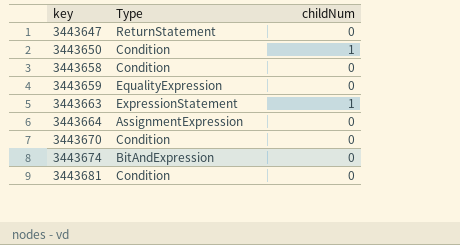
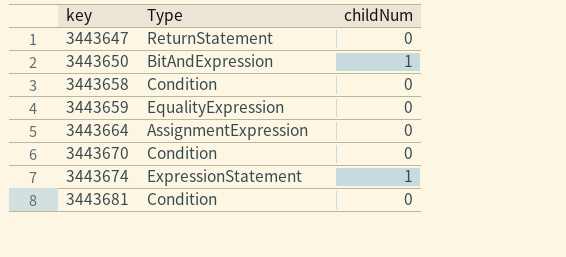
row 3443663: ExpressionStatement | 1 -> none
3443650 | Type: Condition -> BitAndExpression
3443674 | Type: BitAndExpression -> ExpressionStatement
3443674 | childNum: 0 -> 1

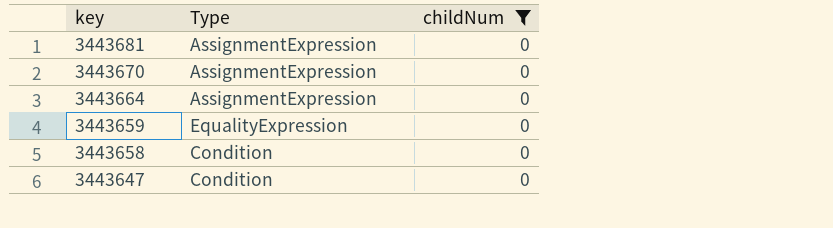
filter: none -> childNum = 0
row order: key ascending -> key descending
3443681 | Type: Condition -> AssignmentExpression
3443670 | Type: Condition -> AssignmentExpression
3443647 | Type: ReturnStatement -> Condition

